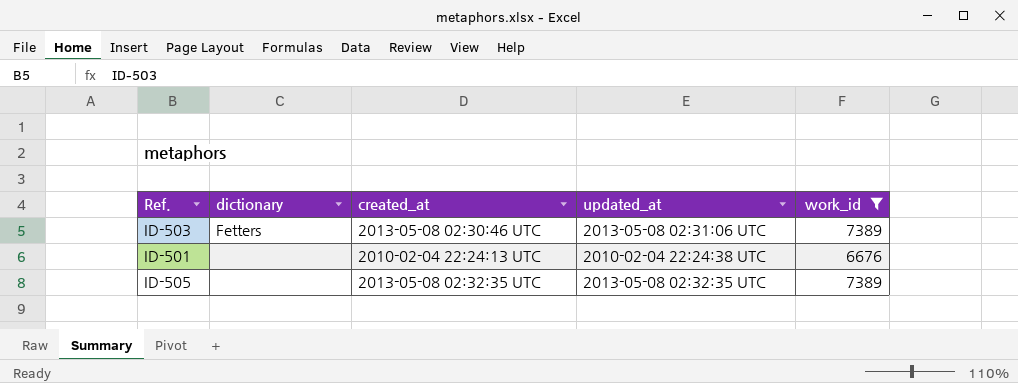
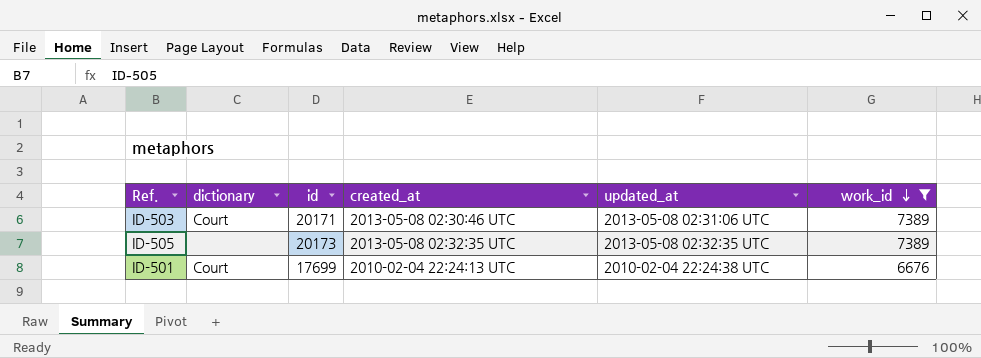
row order: none -> work_id descending
column id | position: none -> 3
ID-503 | dictionary: Fetters -> Court
ID-501 | dictionary: none -> Court

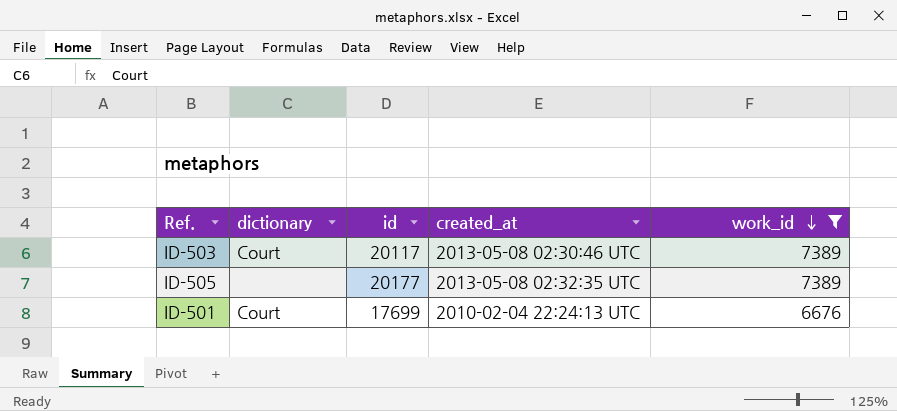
column updated_at | position: 5 -> none
ID-503 | id: 20171 -> 20117
ID-505 | id: 20173 -> 20177

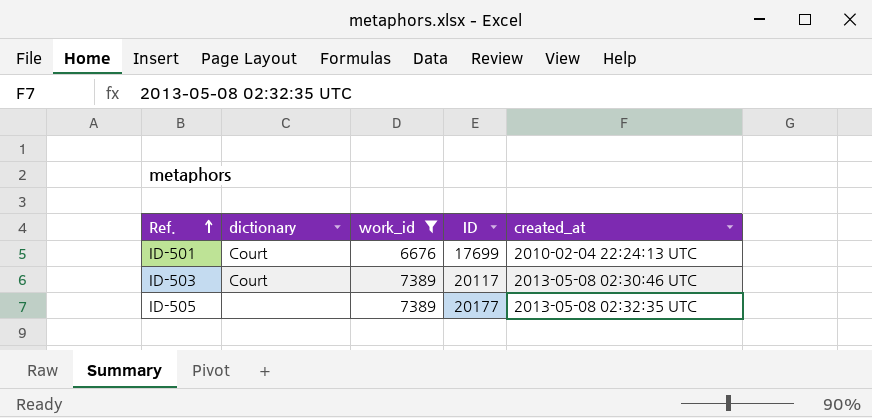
row order: work_id descending -> Ref. ascending
column work_id | position: 5 -> 3
column name: id -> ID

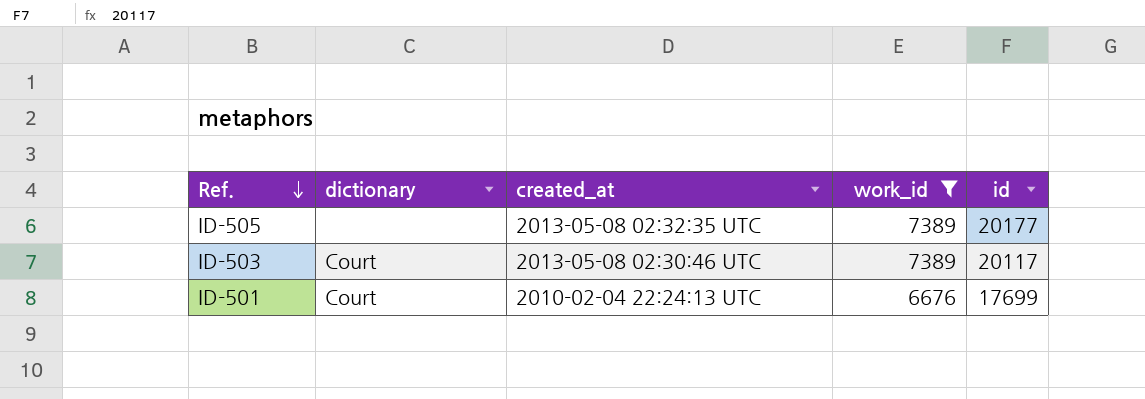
row order: Ref. ascending -> Ref. descending
column created_at | position: 5 -> 3
column name: ID -> id

